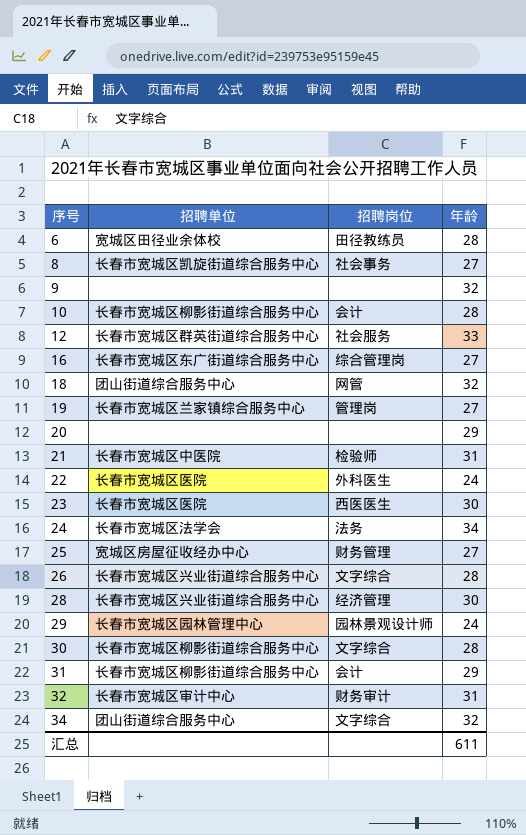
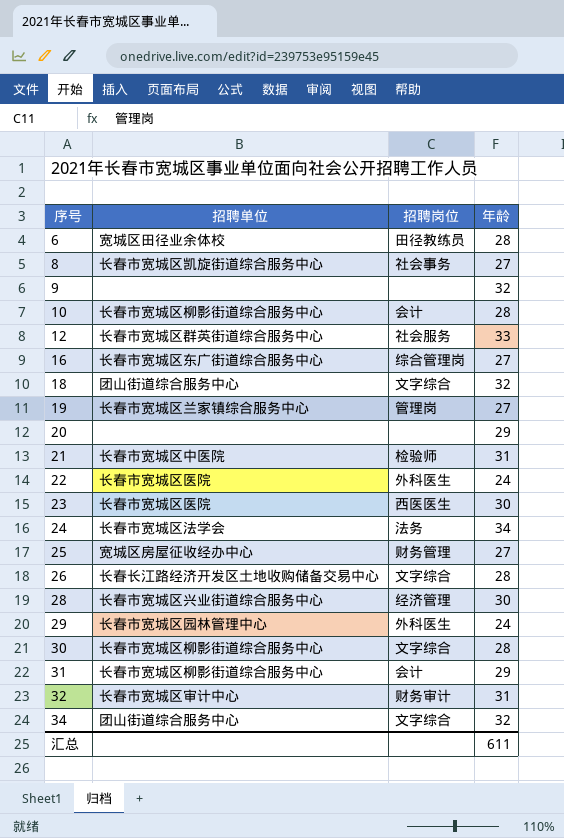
18 | 招聘岗位: 网管 -> 文字综合
26 | 招聘单位: 长春市宽城区兴业街道综合服务中心 -> 长春长江路经济开发区土地收购储备交易中心
29 | 招聘岗位: 园林景观设计师 -> 外科医生

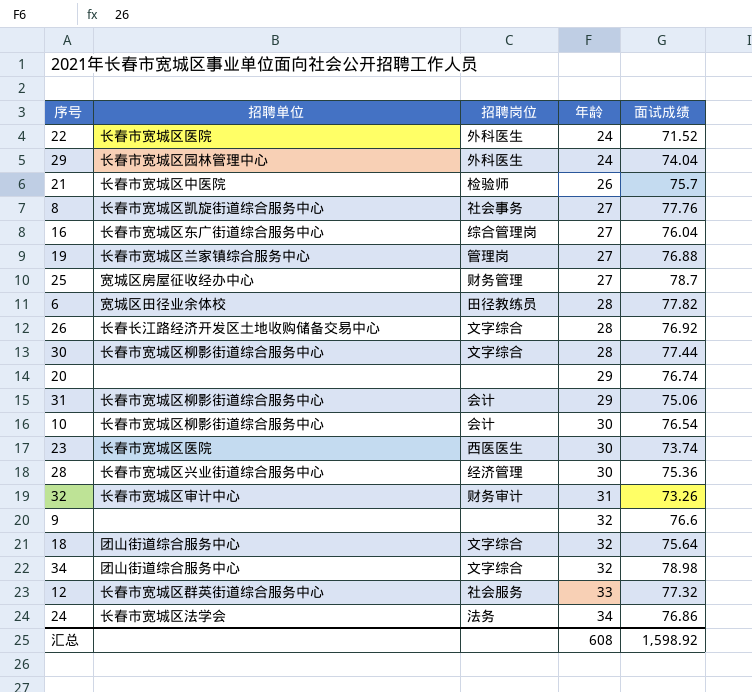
row order: 序号 ascending -> 年龄 ascending
column 面试成绩 | position: none -> 5
21 | 年龄: 31 -> 26
10 | 年龄: 28 -> 30
汇总 | 年龄: 611 -> 608

